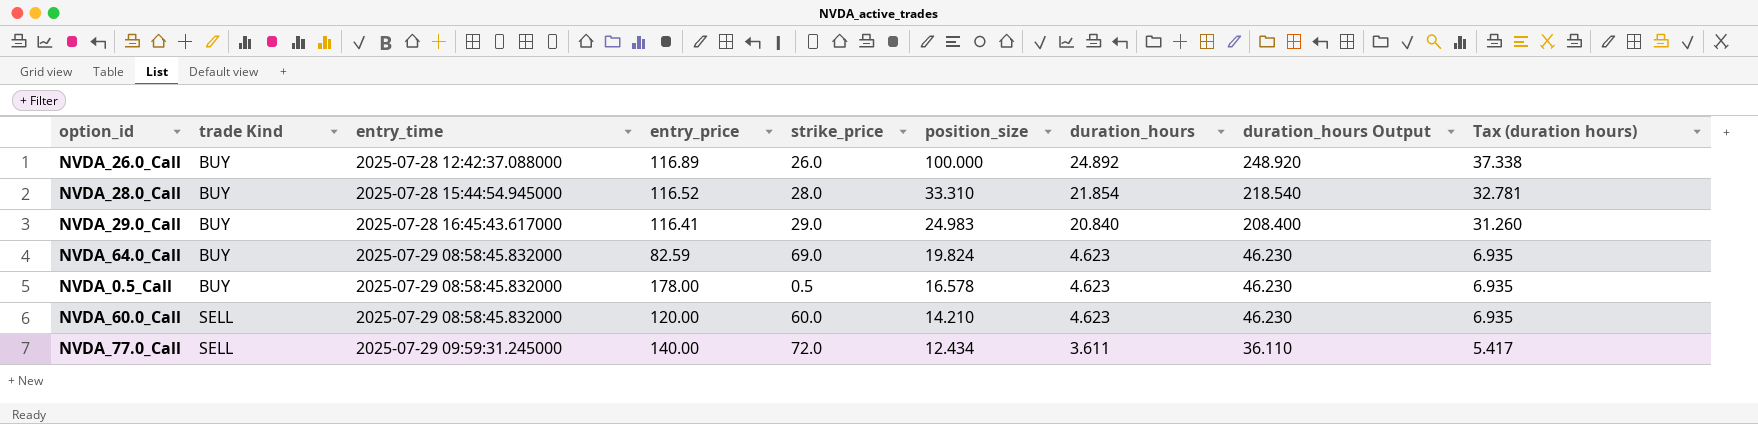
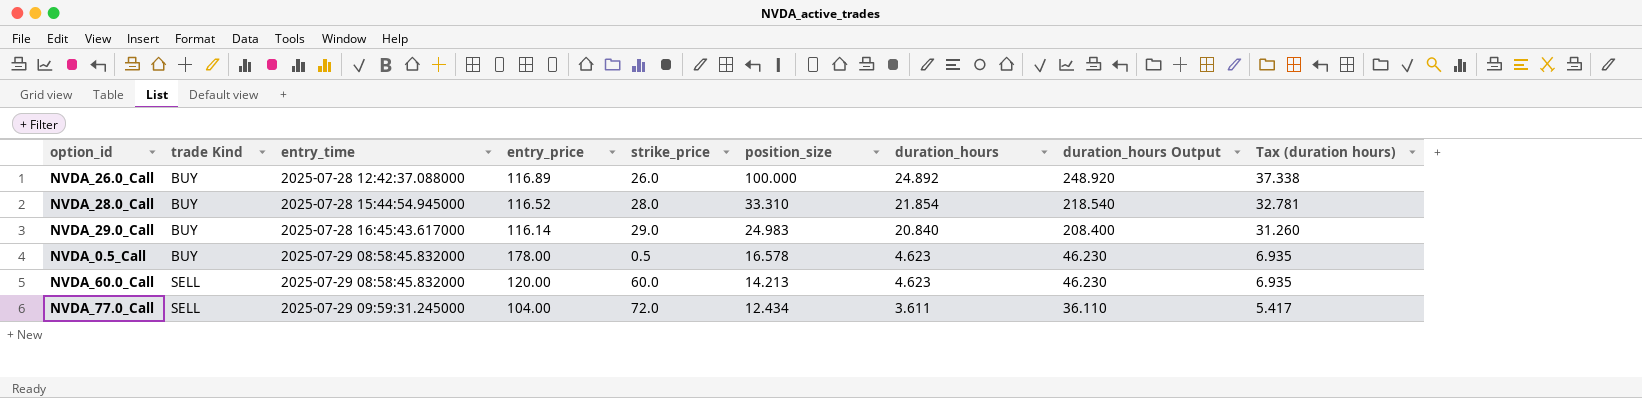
row NVDA_64.0_Call: BUY | 2025-07-29 08:58:45.832000 | 82.59 | 69.0 | 19.824 | 4.623 | 46.230 | 6.935 -> none
NVDA_29.0_Call | entry_price: 116.41 -> 116.14
NVDA_60.0_Call | position_size: 14.210 -> 14.213
NVDA_77.0_Call | entry_price: 140.00 -> 104.00

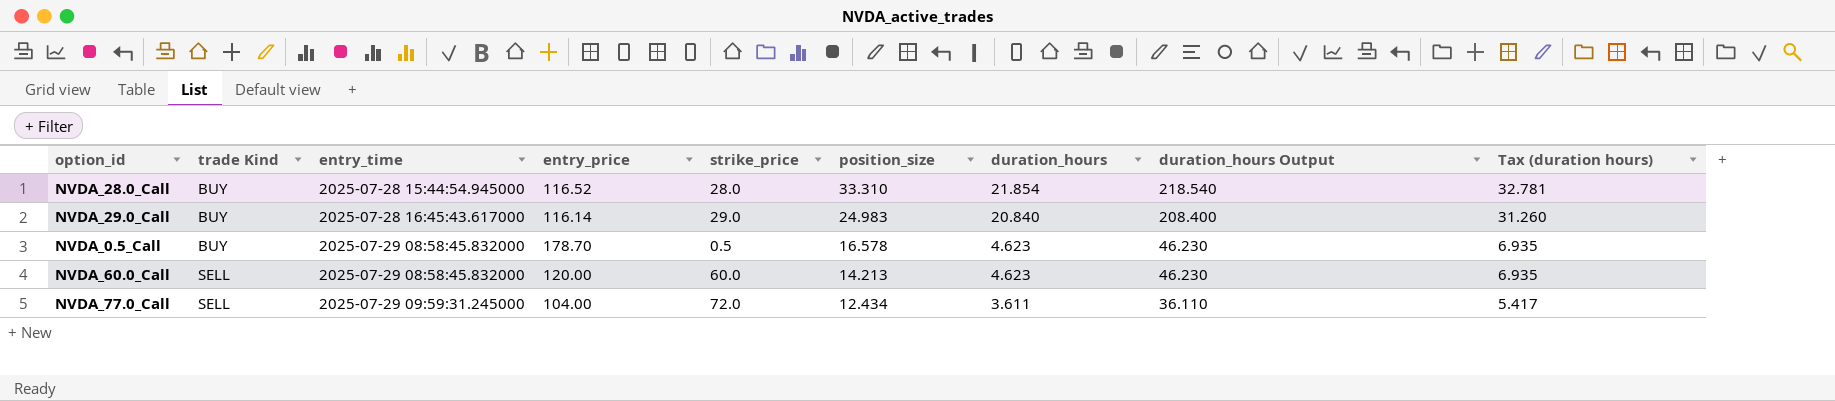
row NVDA_26.0_Call: BUY | 2025-07-28 12:42:37.088000 | 116.89 | 26.0 | 100.000 | 24.892 | 248.920 | 37.338 -> none
NVDA_0.5_Call | entry_price: 178.00 -> 178.70

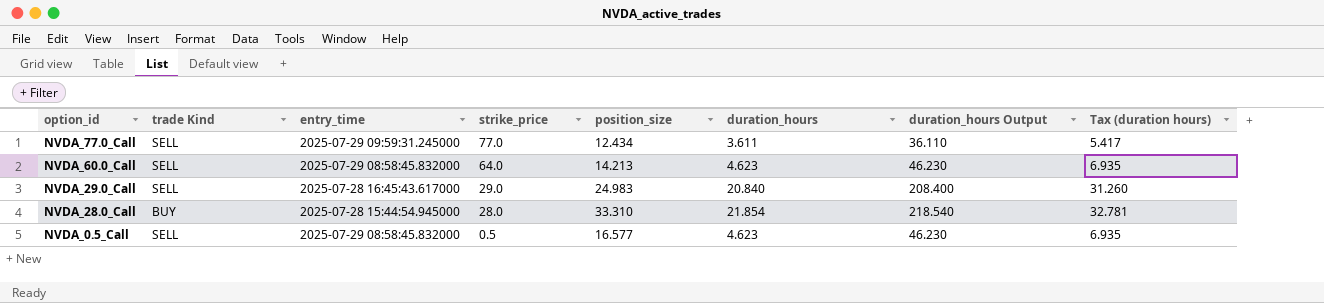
row order: trade Kind ascending -> option_id descending
column entry_price | position: 4 -> none
NVDA_77.0_Call | strike_price: 72.0 -> 77.0
NVDA_60.0_Call | strike_price: 60.0 -> 64.0
NVDA_29.0_Call | trade Kind: BUY -> SELL
NVDA_0.5_Call | trade Kind: BUY -> SELL
NVDA_0.5_Call | position_size: 16.578 -> 16.577

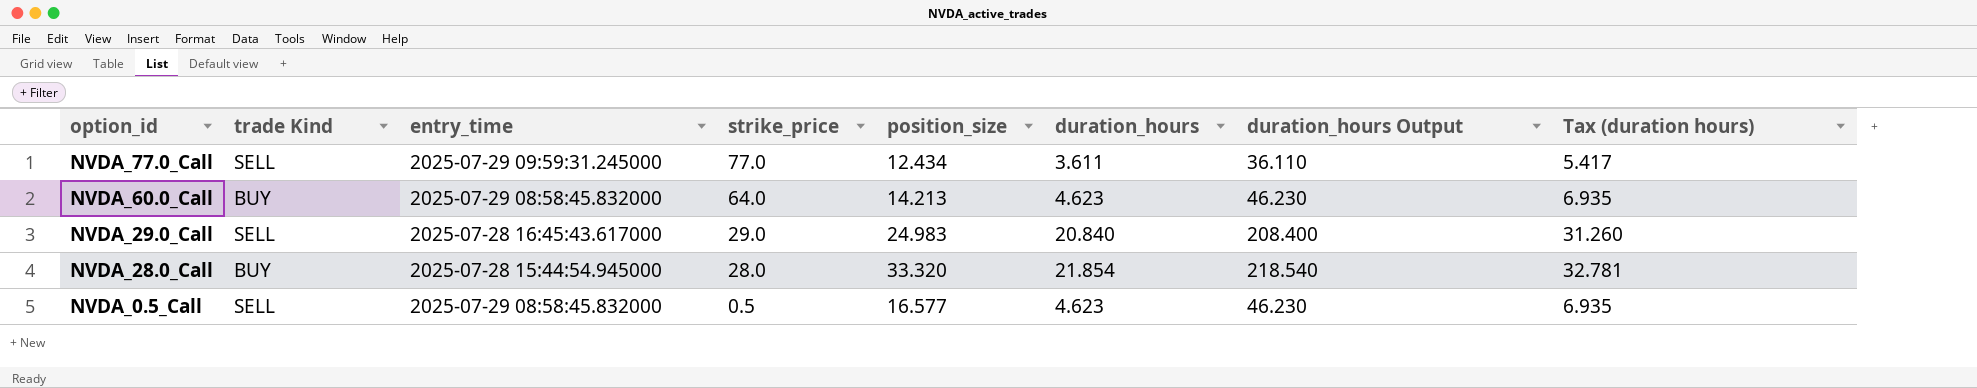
NVDA_60.0_Call | trade Kind: SELL -> BUY
NVDA_28.0_Call | position_size: 33.310 -> 33.320

